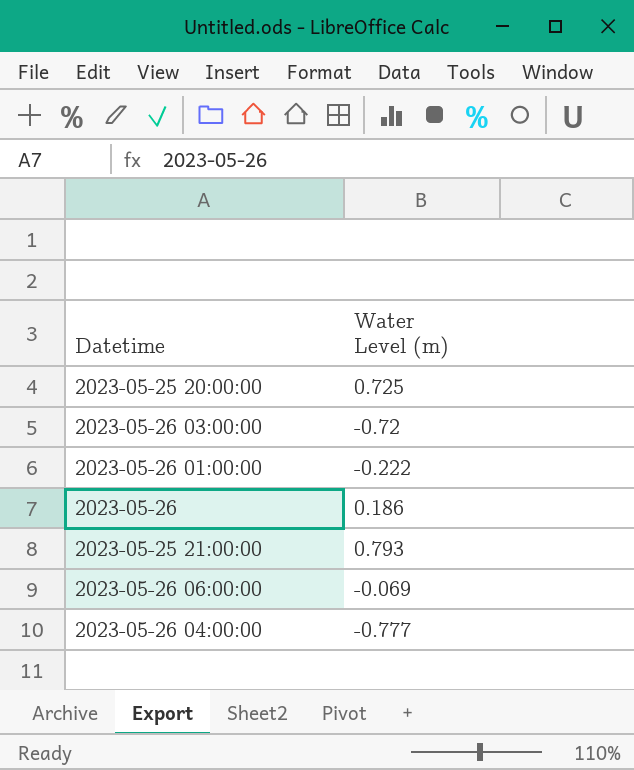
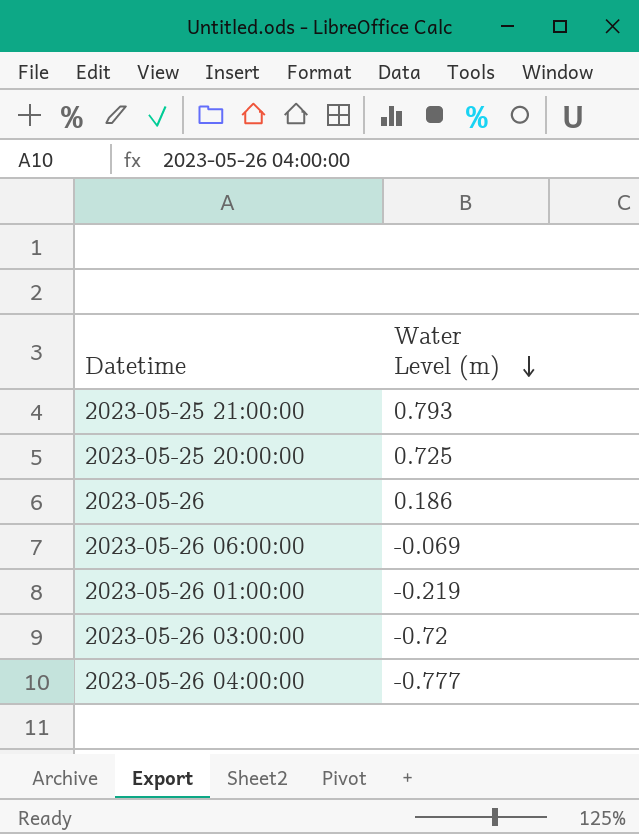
row order: none -> Water Level (m) descending
2023-05-26 01:00:00 | Water Level (m): -0.222 -> -0.219

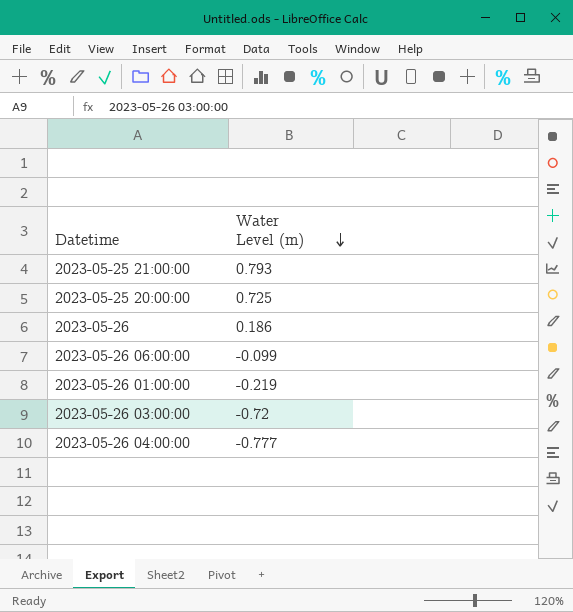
2023-05-26 06:00:00 | Water Level (m): -0.069 -> -0.099

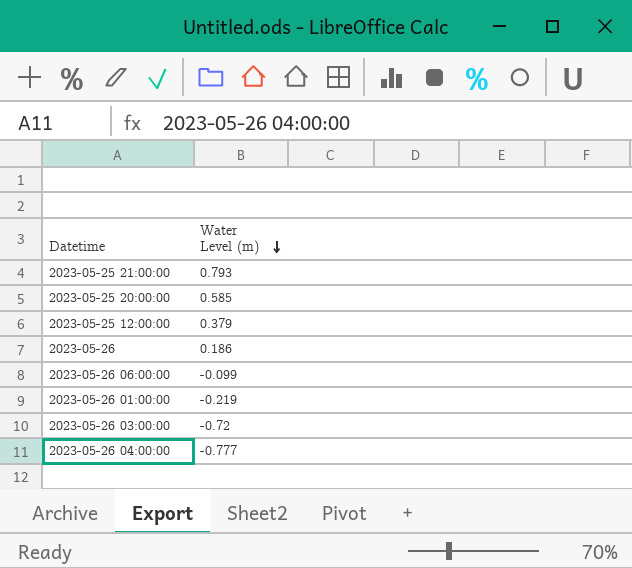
2023-05-25 20:00:00 | Water Level (m): 0.725 -> 0.585
row 2023-05-25 12:00:00: none -> 0.379

